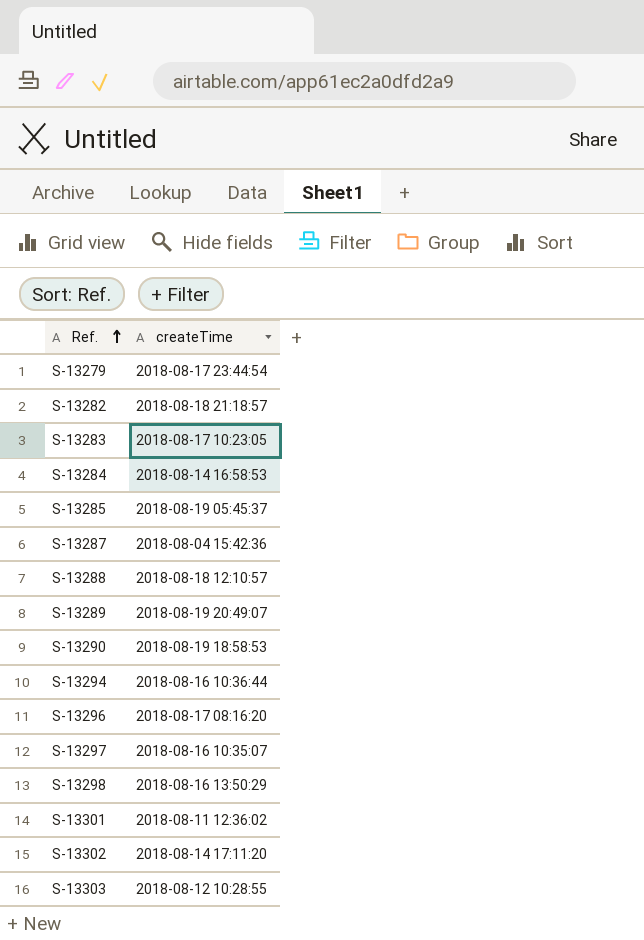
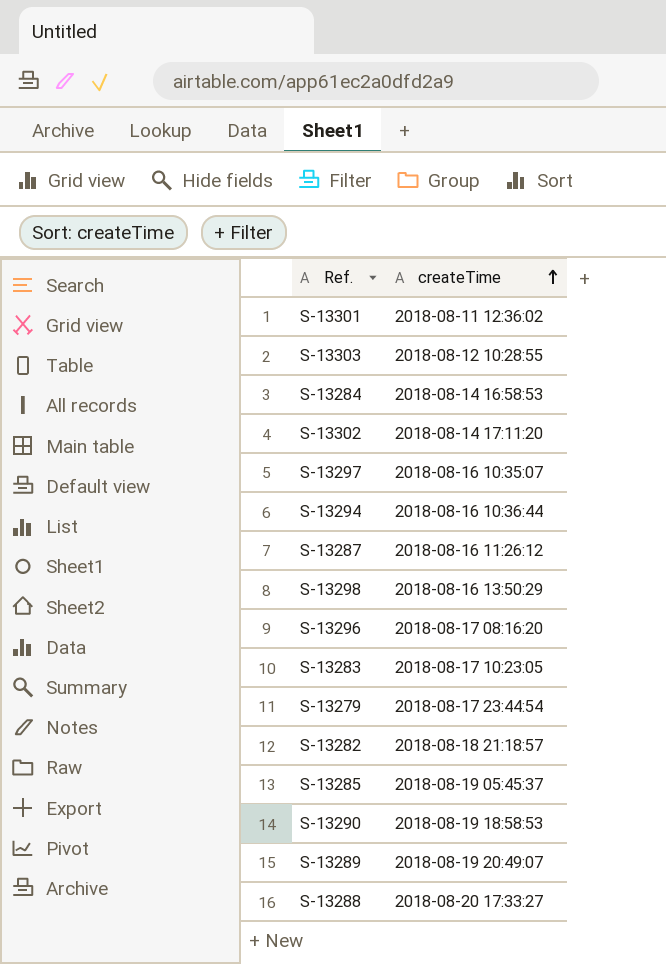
row order: Ref. ascending -> createTime ascending
S-13287 | createTime: 2018-08-04 15:42:36 -> 2018-08-16 11:26:12
S-13288 | createTime: 2018-08-18 12:10:57 -> 2018-08-20 17:33:27

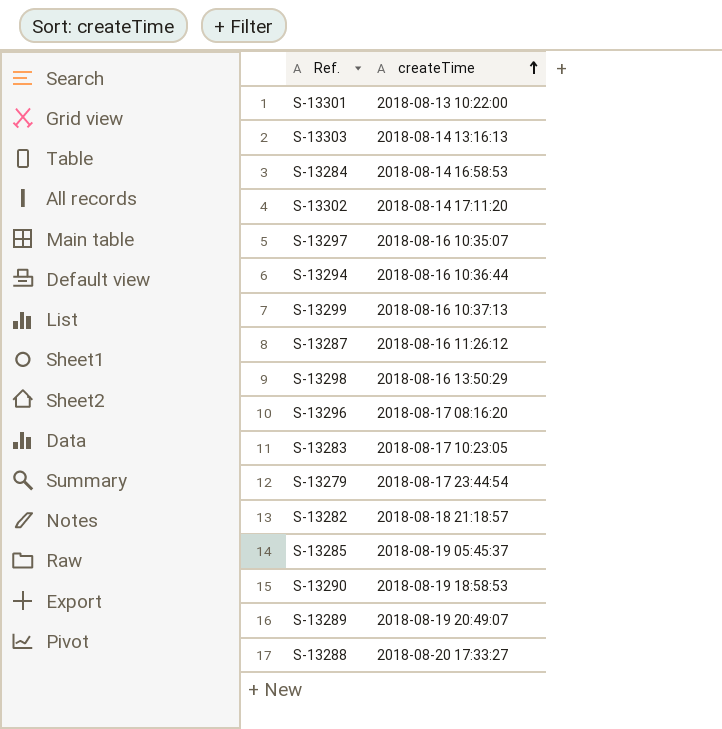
S-13301 | createTime: 2018-08-11 12:36:02 -> 2018-08-13 10:22:00
S-13303 | createTime: 2018-08-12 10:28:55 -> 2018-08-14 13:16:13
row S-13299: none -> 2018-08-16 10:37:13

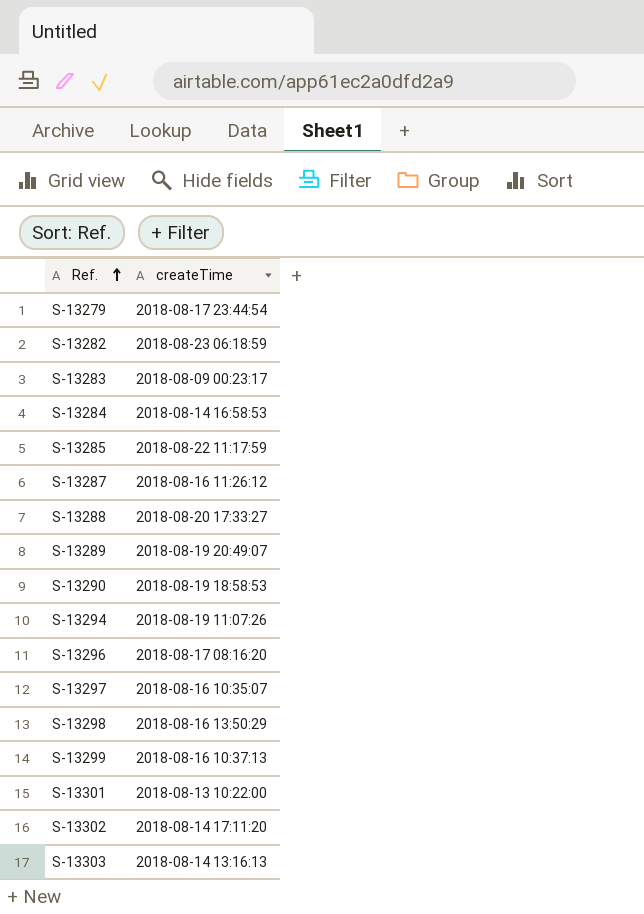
row order: createTime ascending -> Ref. ascending
S-13282 | createTime: 2018-08-18 21:18:57 -> 2018-08-23 06:18:59
S-13283 | createTime: 2018-08-17 10:23:05 -> 2018-08-09 00:23:17
S-13285 | createTime: 2018-08-19 05:45:37 -> 2018-08-22 11:17:59
S-13294 | createTime: 2018-08-16 10:36:44 -> 2018-08-19 11:07:26

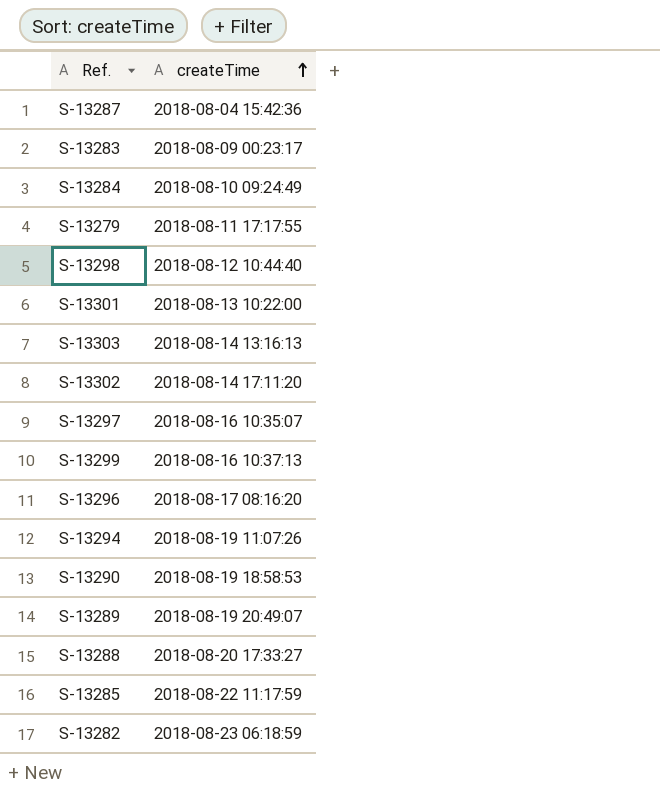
row order: Ref. ascending -> createTime ascending
S-13287 | createTime: 2018-08-16 11:26:12 -> 2018-08-04 15:42:36
S-13284 | createTime: 2018-08-14 16:58:53 -> 2018-08-10 09:24:49
S-13279 | createTime: 2018-08-17 23:44:54 -> 2018-08-11 17:17:55
S-13298 | createTime: 2018-08-16 13:50:29 -> 2018-08-12 10:44:40

